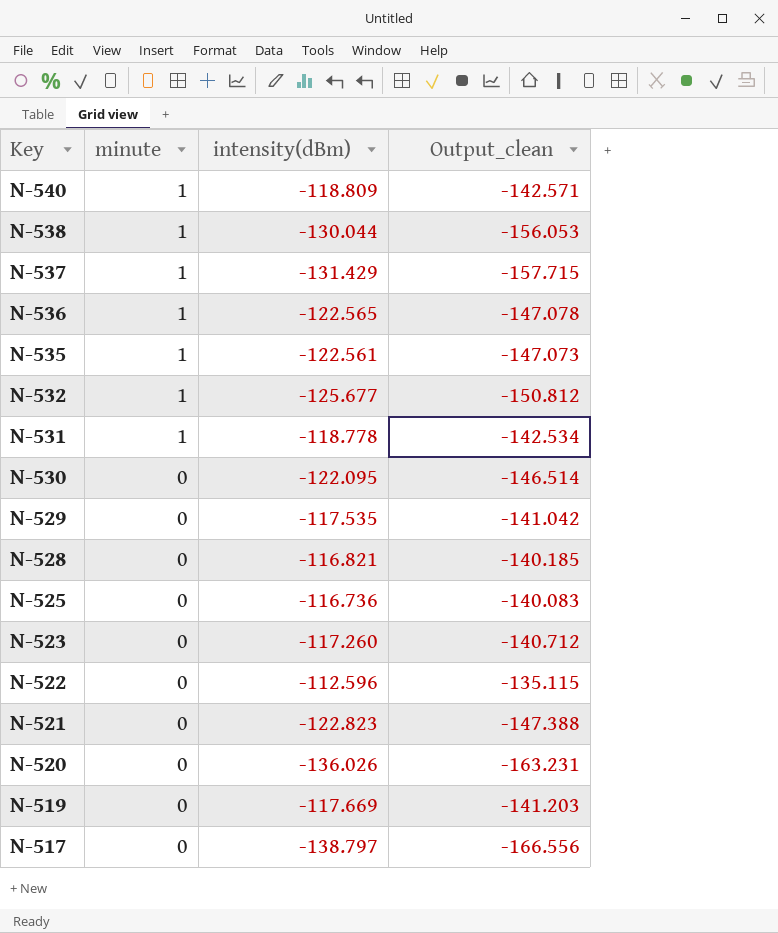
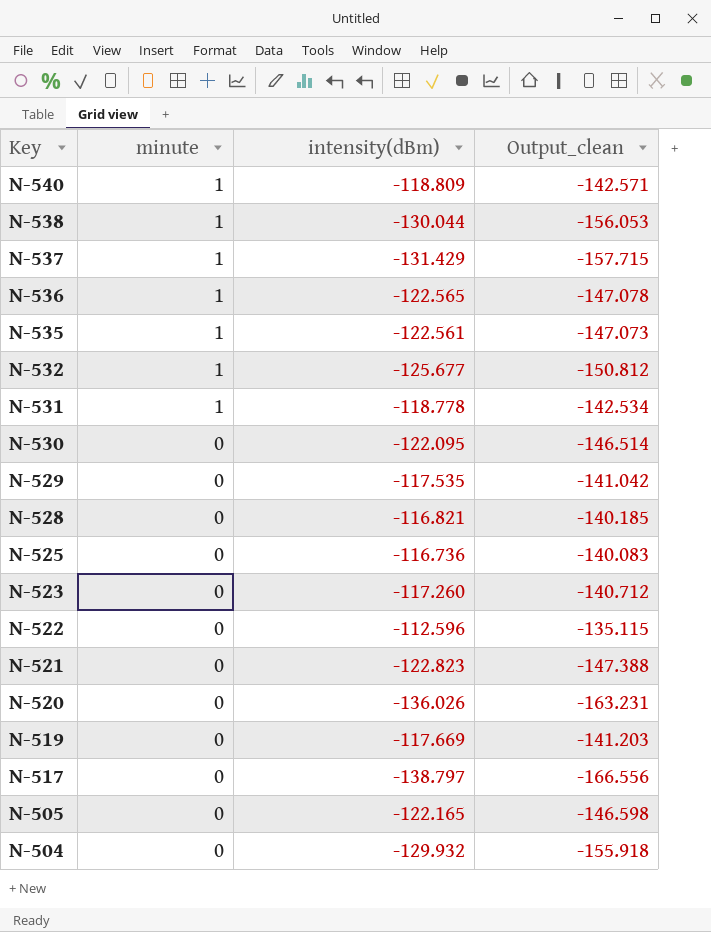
row N-505: none -> 0 | -122.165 | -146.598
row N-504: none -> 0 | -129.932 | -155.918

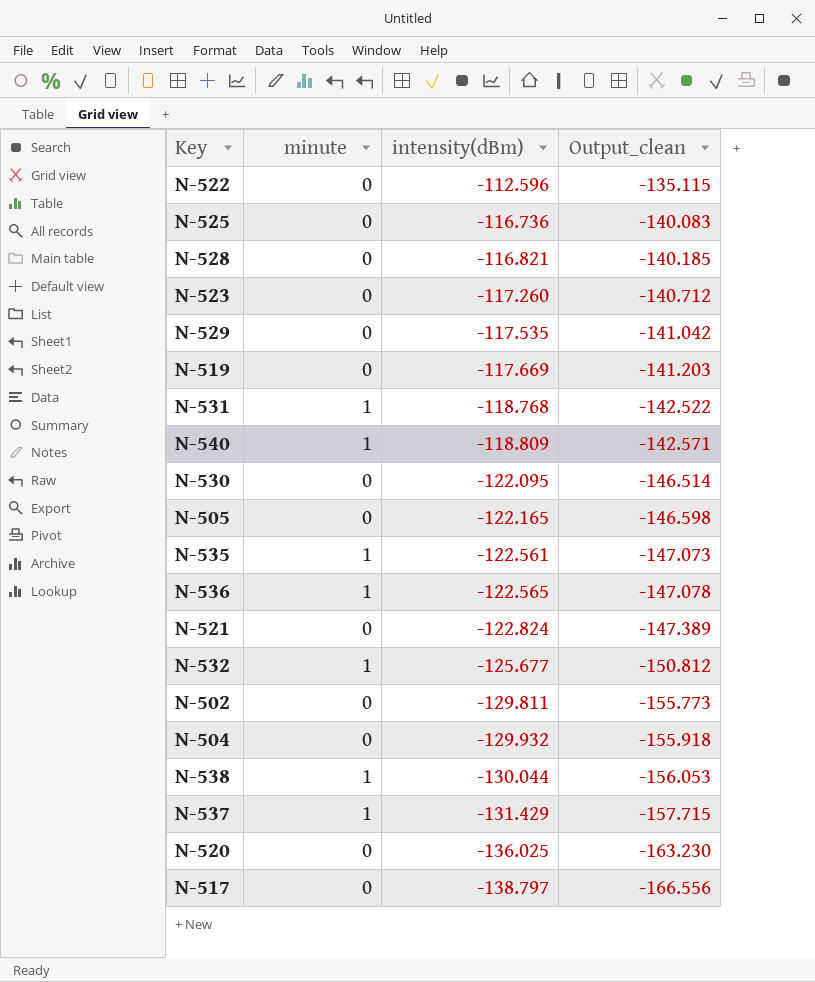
row order: Key descending -> intensity(dBm) descending
N-531 | intensity(dBm): -118.778 -> -118.768
N-531 | Output_clean: -142.534 -> -142.522
N-521 | intensity(dBm): -122.823 -> -122.824
N-521 | Output_clean: -147.388 -> -147.389
row N-502: none -> 0 | -129.811 | -155.773
N-520 | intensity(dBm): -136.026 -> -136.025
N-520 | Output_clean: -163.231 -> -163.230

